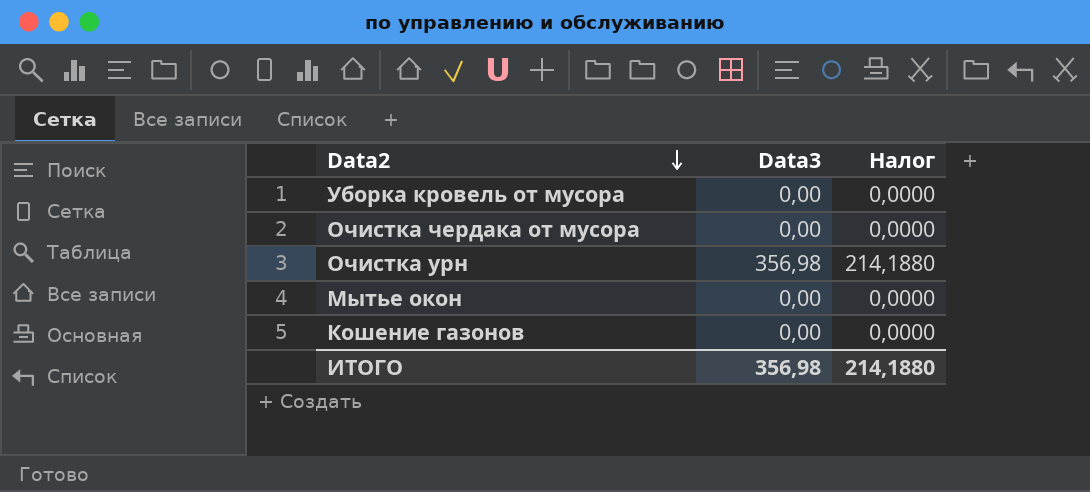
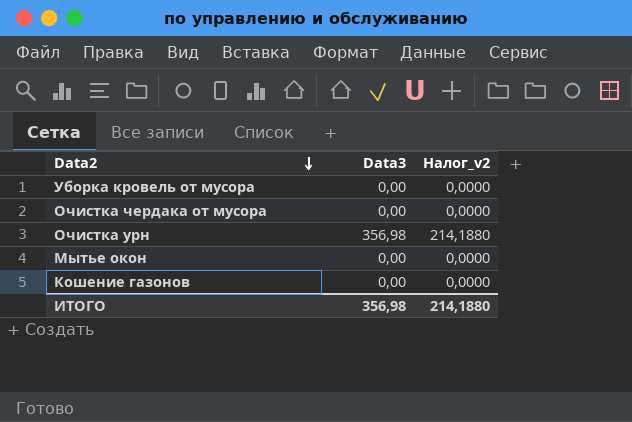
column name: Налог -> Налог_v2

